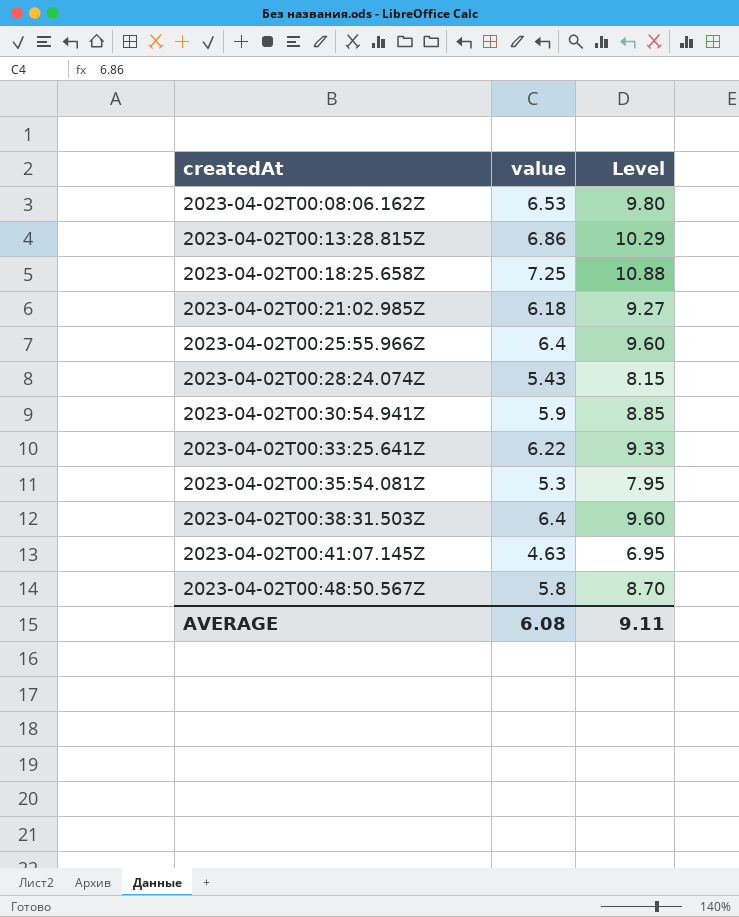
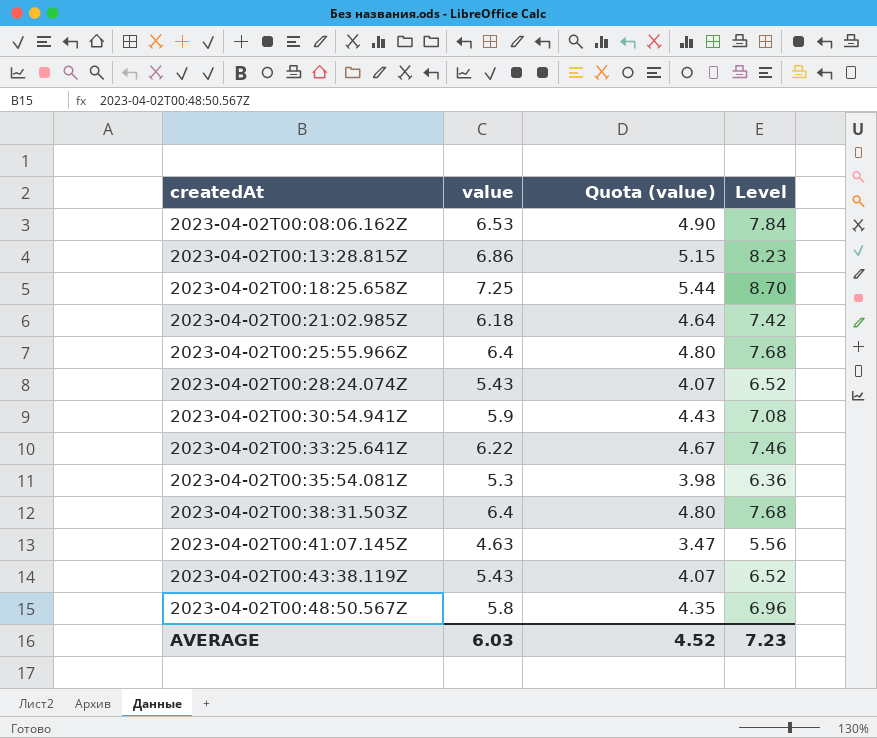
column Quota (value) | formula: none -> [value] * 0.75
column Level | formula: [value] * 1.5 -> [value] * 1.2
row 2023-04-02T00:43:38.119Z: none -> 5.43 | 4.07 | 6.52
AVERAGE | value: 6.08 -> 6.03
AVERAGE | Level: 9.11 -> 7.23

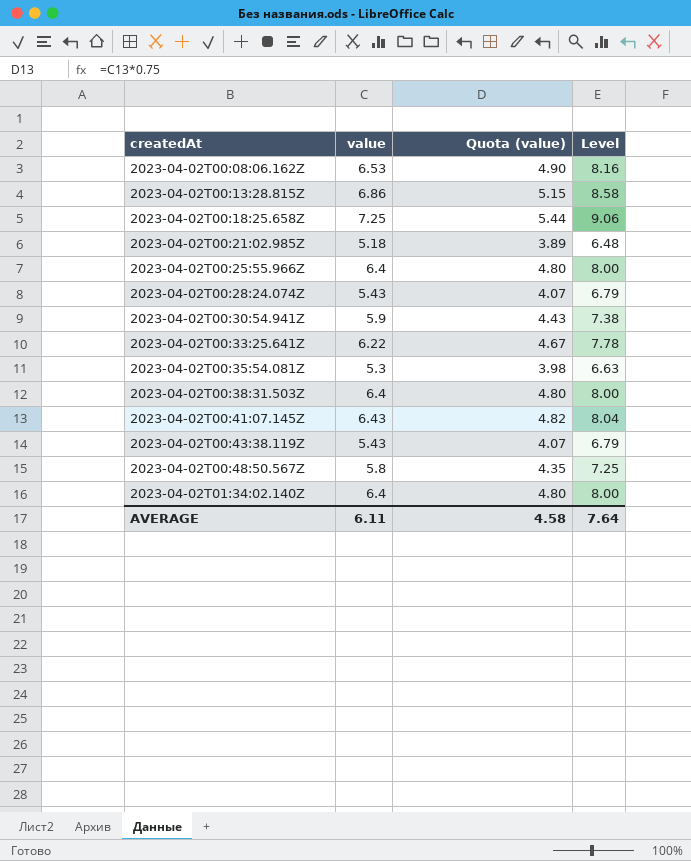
column Level | formula: [value] * 1.2 -> [value] * 1.25
2023-04-02T00:21:02.985Z | value: 6.18 -> 5.18
2023-04-02T00:21:02.985Z | Quota (value): 4.64 -> 3.89
2023-04-02T00:41:07.145Z | value: 4.63 -> 6.43
2023-04-02T00:41:07.145Z | Quota (value): 3.47 -> 4.82
row 2023-04-02T01:34:02.140Z: none -> 6.4 | 4.80 | 8.00
AVERAGE | value: 6.03 -> 6.11
AVERAGE | Quota (value): 4.52 -> 4.58
AVERAGE | Level: 7.23 -> 7.64

